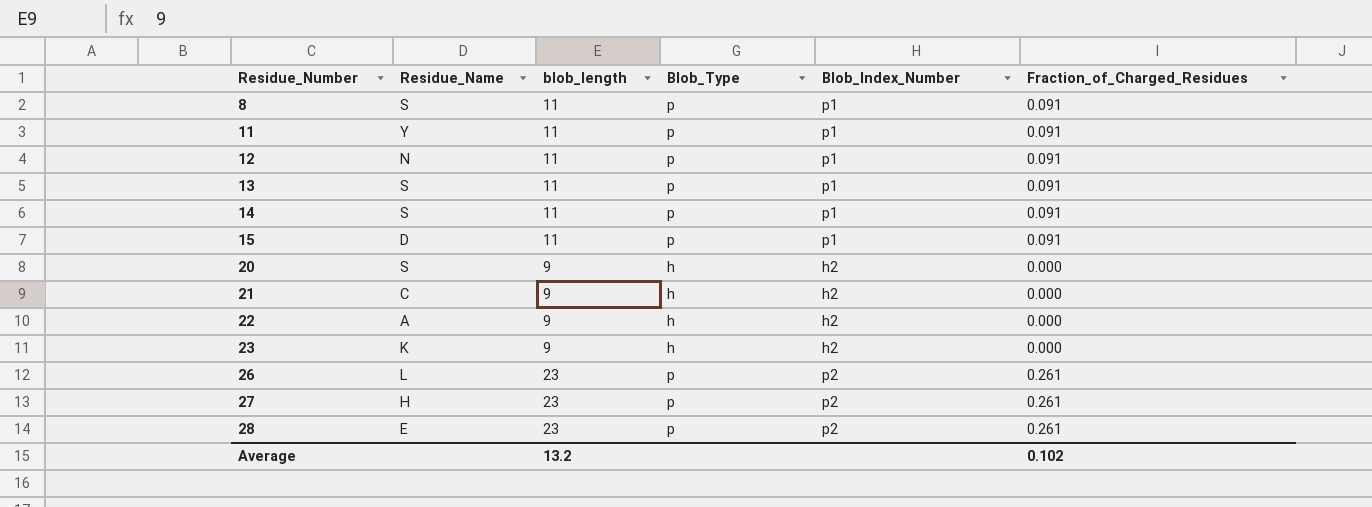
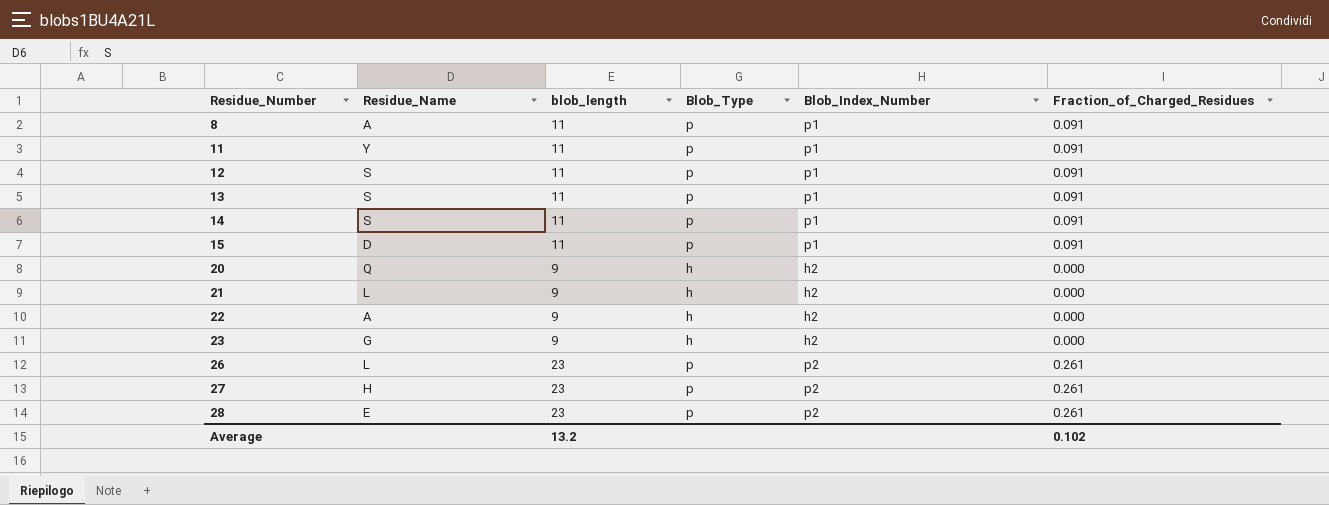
8 | Residue_Name: S -> A
12 | Residue_Name: N -> S
20 | Residue_Name: S -> Q
21 | Residue_Name: C -> L
23 | Residue_Name: K -> G

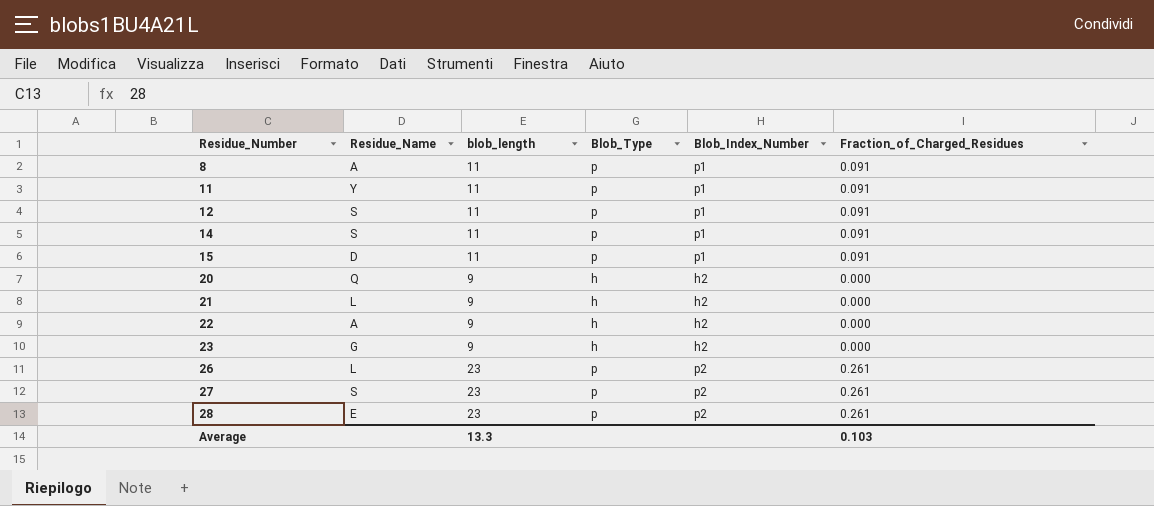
row 13: S | 11 | p | p1 | 0.091 -> none
27 | Residue_Name: H -> S
Average | blob_length: 13.2 -> 13.3
Average | Fraction_of_Charged_Residues: 0.102 -> 0.103

